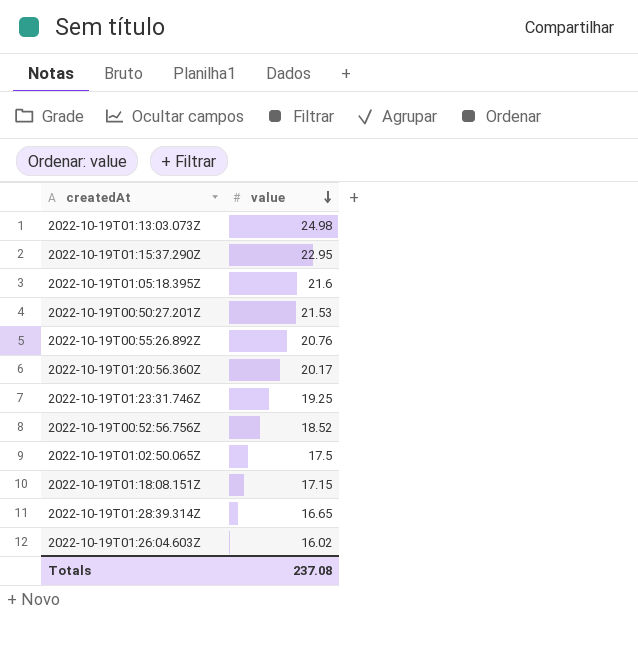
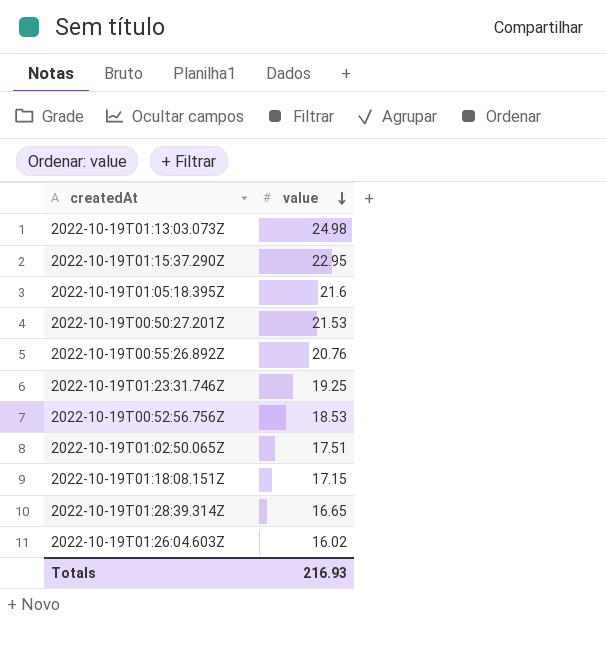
row 2022-10-19T01:20:56.360Z: 20.17 -> none
2022-10-19T00:52:56.756Z | value: 18.52 -> 18.53
2022-10-19T01:02:50.065Z | value: 17.5 -> 17.51
Totals | value: 237.08 -> 216.93

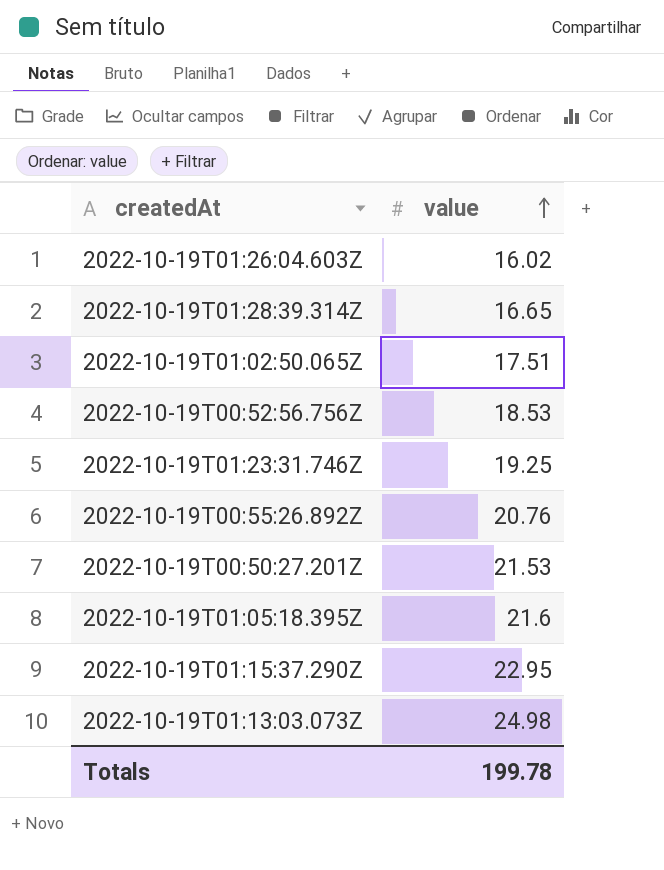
row order: value descending -> value ascending
row 2022-10-19T01:18:08.151Z: 17.15 -> none
Totals | value: 216.93 -> 199.78

